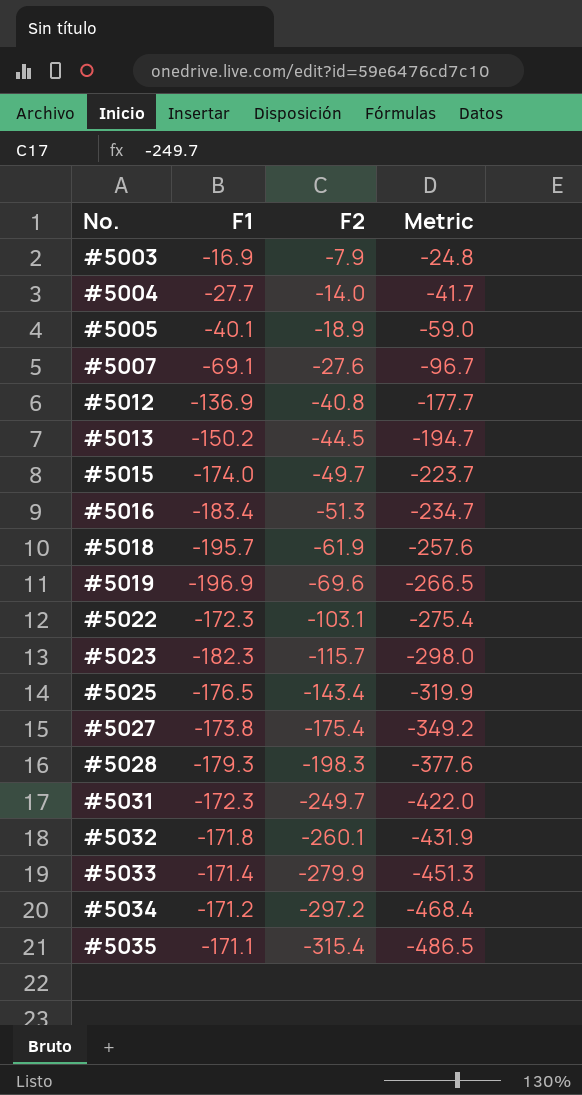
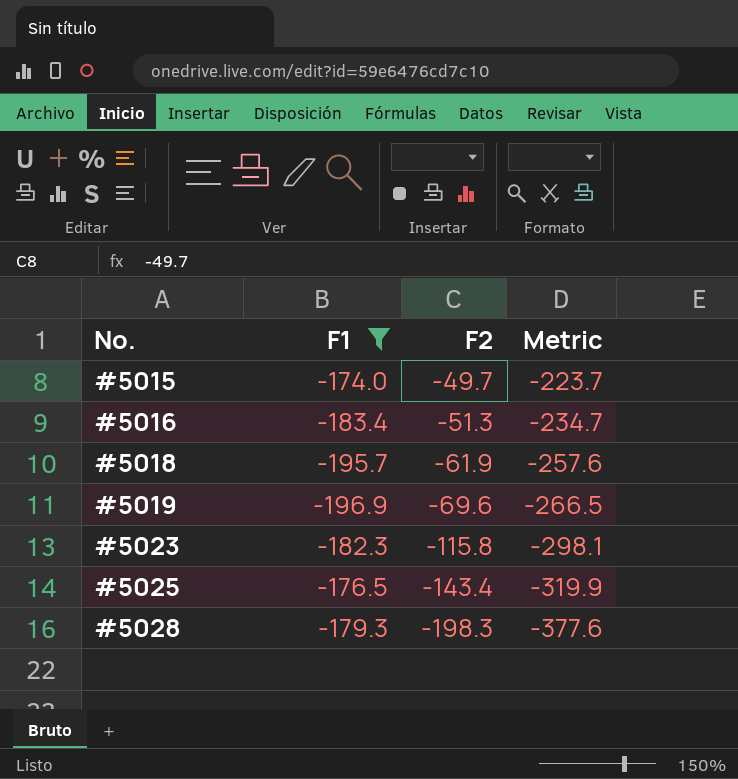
filter: none -> F1 <= -174.0
#5023 | F2: -115.7 -> -115.8
#5023 | Metric: -298.0 -> -298.1

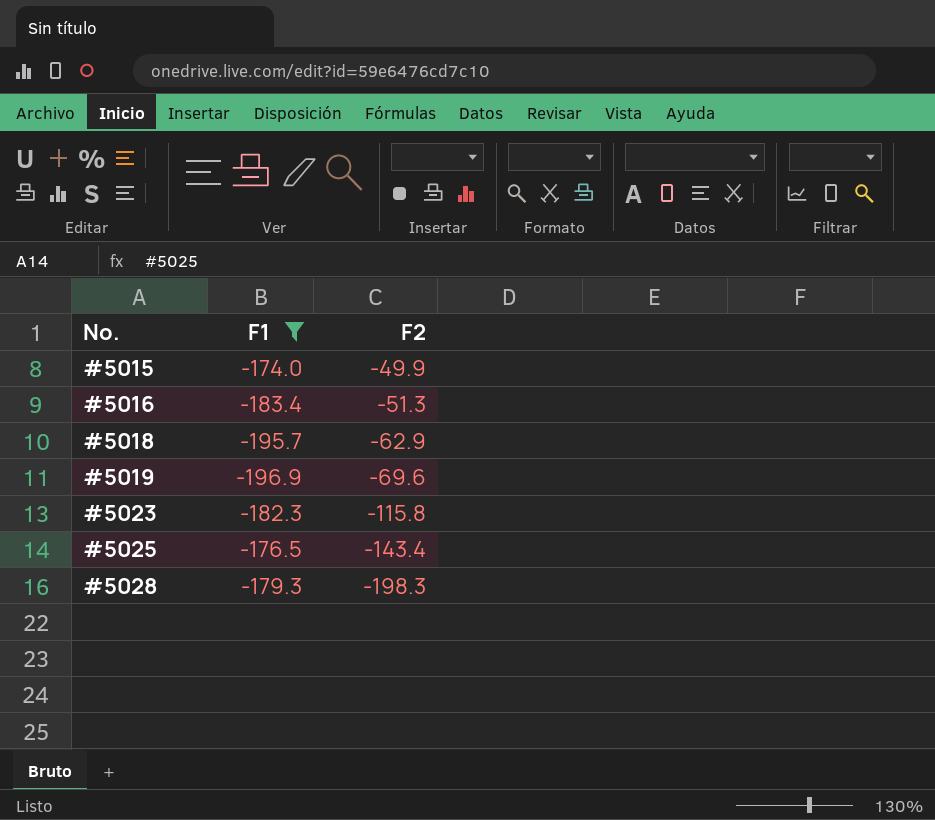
column Metric | formula: [F1] + [F2] -> none
#5015 | F2: -49.7 -> -49.9
#5018 | F2: -61.9 -> -62.9

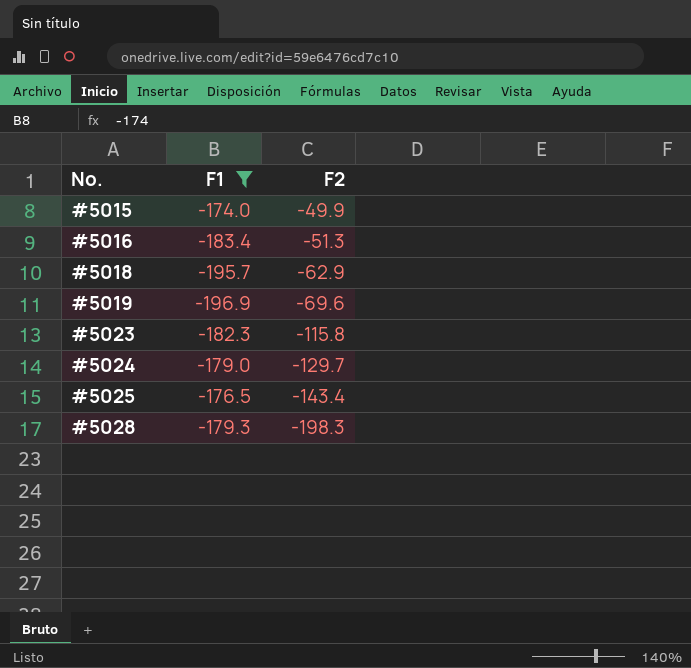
row #5024: none -> -179.0 | -129.7

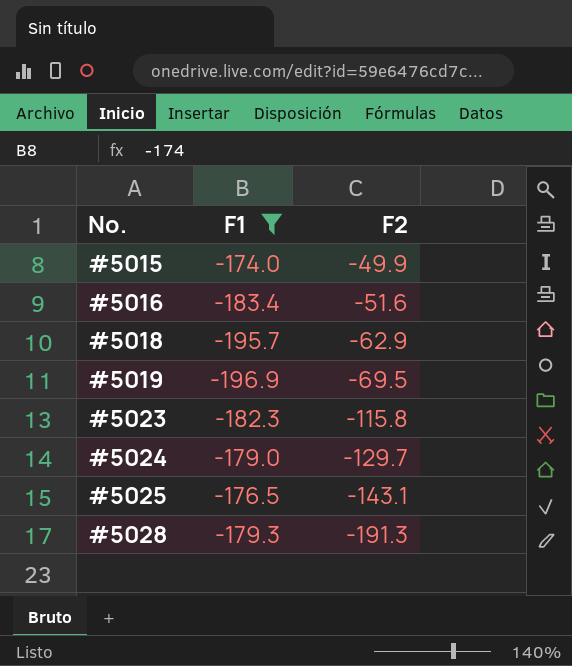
#5016 | F2: -51.3 -> -51.6
#5019 | F2: -69.6 -> -69.5
#5025 | F2: -143.4 -> -143.1
#5028 | F2: -198.3 -> -191.3

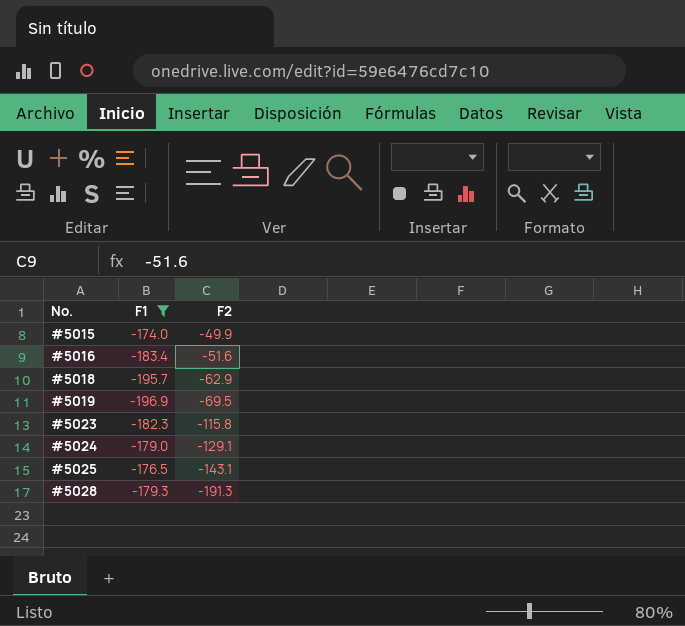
#5024 | F2: -129.7 -> -129.1

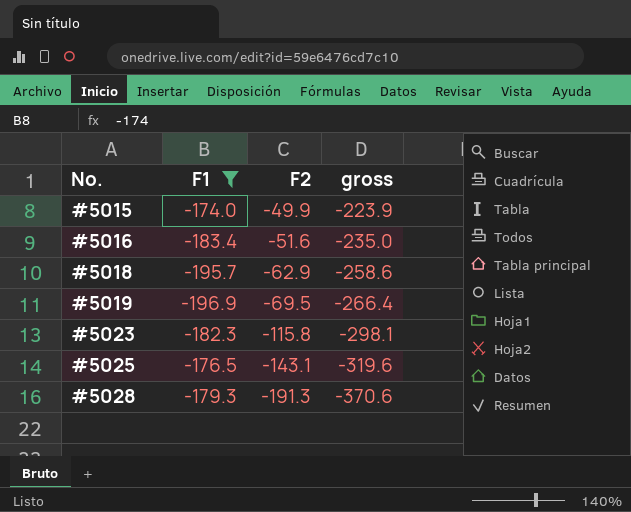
column gross | formula: none -> [F1] + [F2]
row #5024: -179.0 | -129.1 -> none

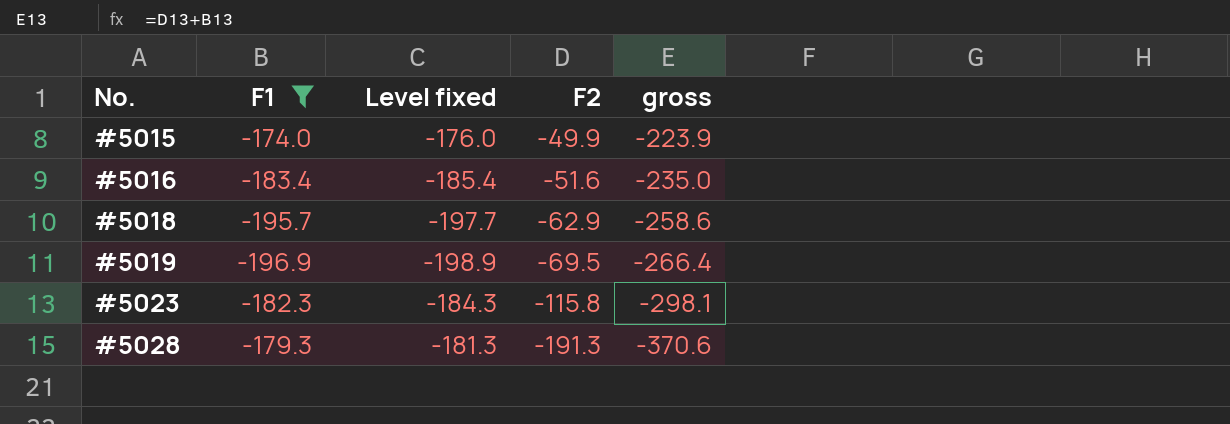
column Level fixed | formula: none -> [F1] - 2
row #5025: -176.5 | -143.1 | -319.6 -> none

